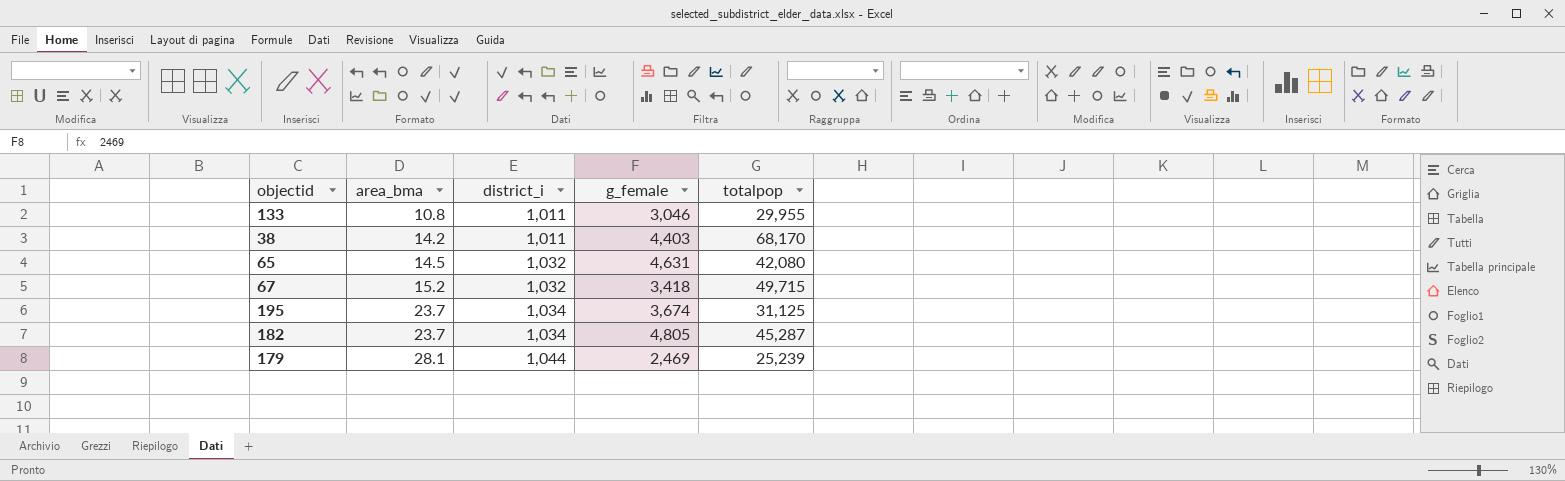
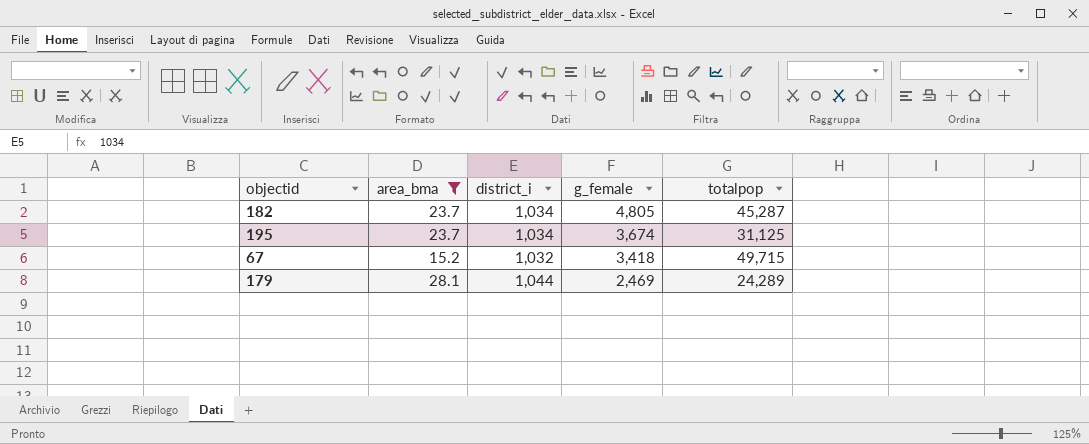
filter: none -> area_bma >= 15.2
row order: area_bma ascending -> g_female descending
179 | totalpop: 25,239 -> 24,289

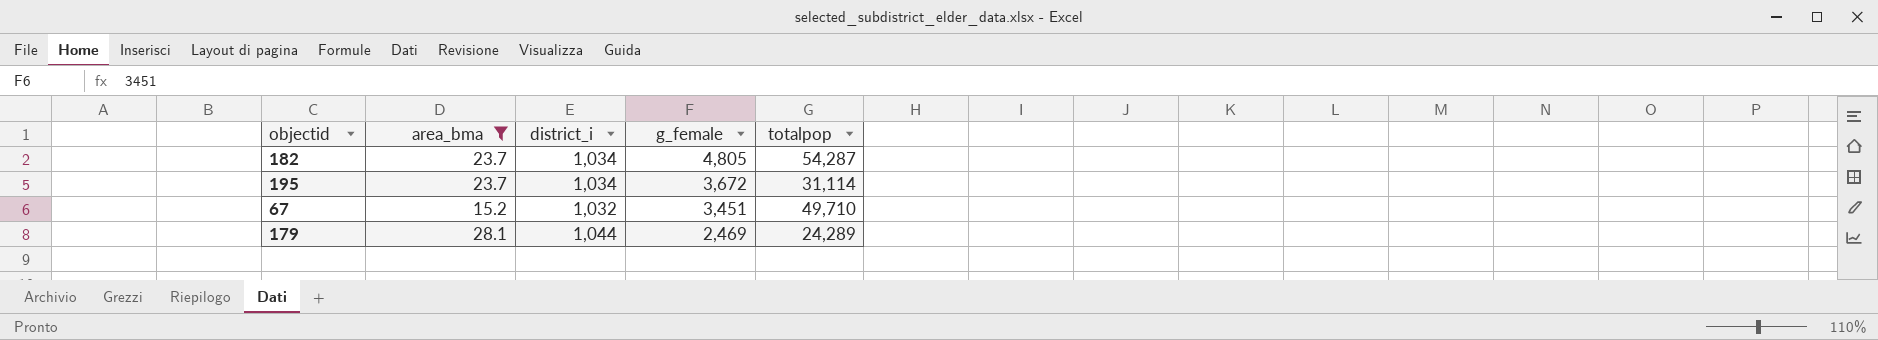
182 | totalpop: 45,287 -> 54,287
195 | g_female: 3,674 -> 3,672
195 | totalpop: 31,125 -> 31,114
67 | g_female: 3,418 -> 3,451
67 | totalpop: 49,715 -> 49,710

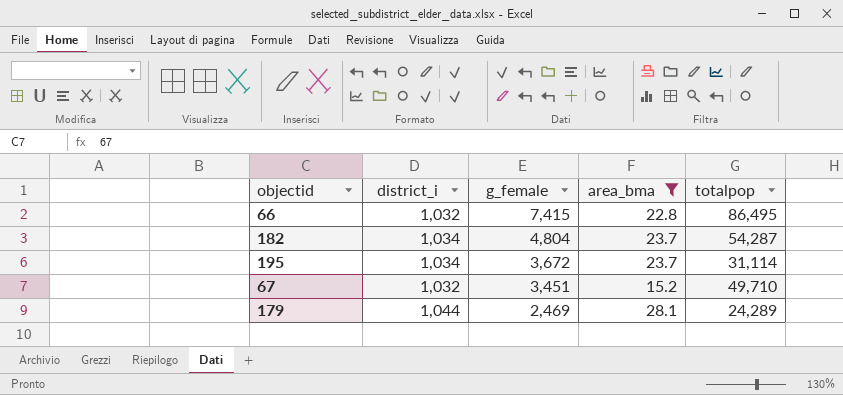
column area_bma | position: 2 -> 4
row 66: none -> 1,032 | 7,415 | 22.8 | 86,495
182 | g_female: 4,805 -> 4,804

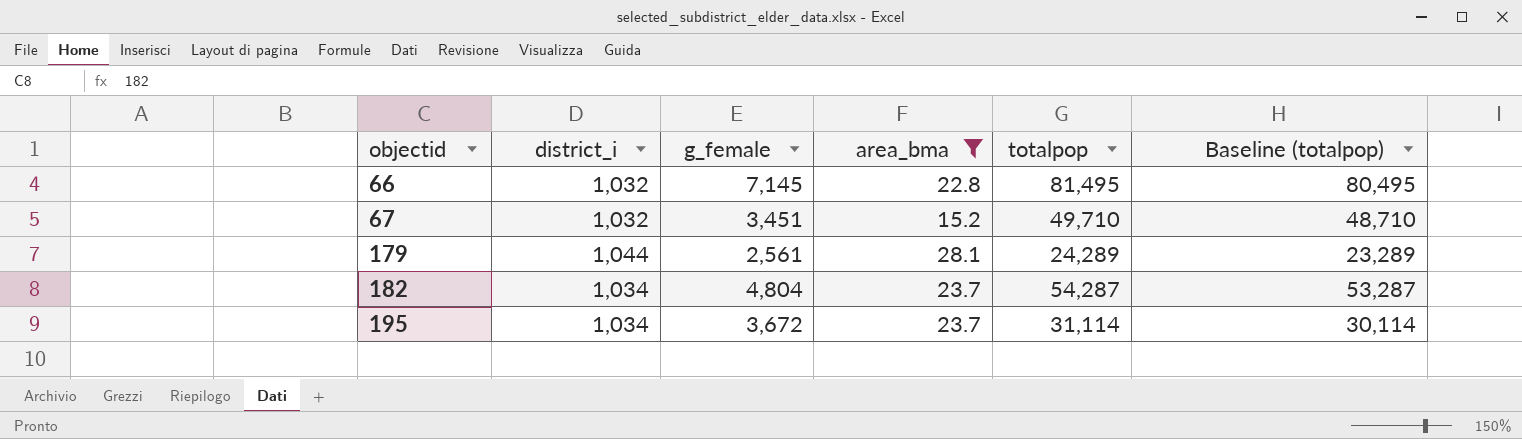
row order: g_female descending -> objectid ascending
column Baseline (totalpop) | formula: none -> [totalpop] - 1000
66 | g_female: 7,415 -> 7,145
66 | totalpop: 86,495 -> 81,495
179 | g_female: 2,469 -> 2,561

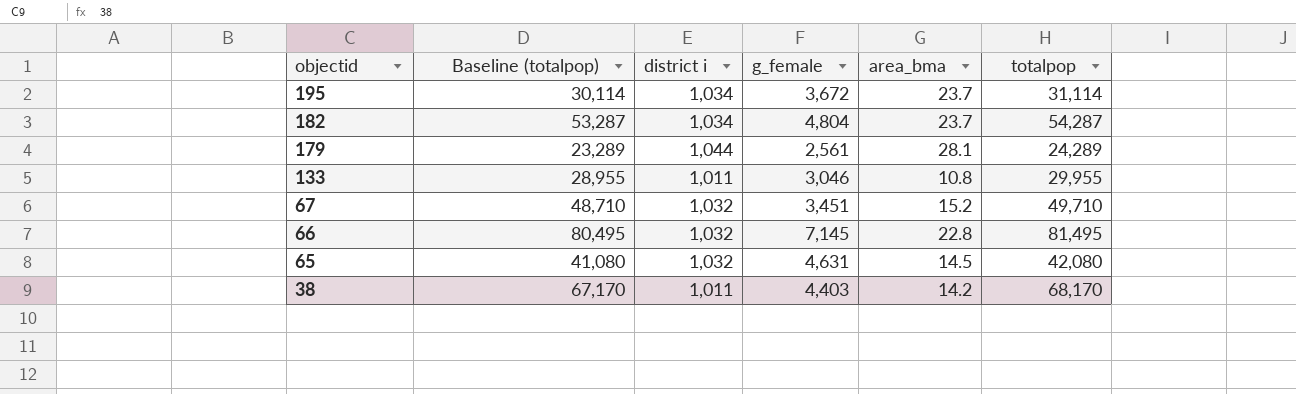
filter: area_bma >= 15.2 -> none
row order: objectid ascending -> objectid descending
column Baseline (totalpop) | position: 6 -> 2
column name: district_i -> district i

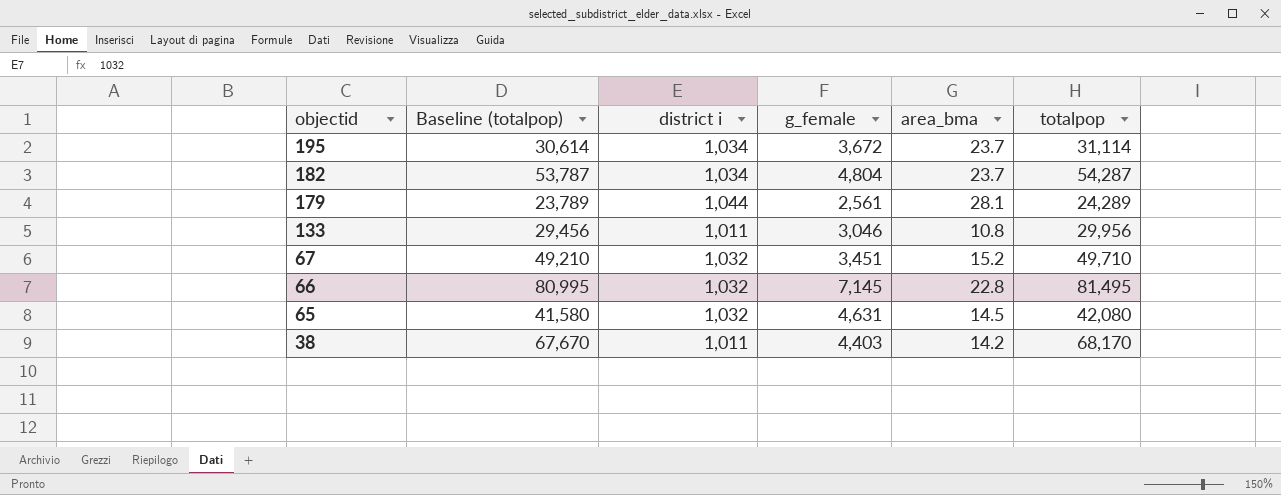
column Baseline (totalpop) | formula: [totalpop] - 1000 -> [totalpop] - 500
133 | totalpop: 29,955 -> 29,956

